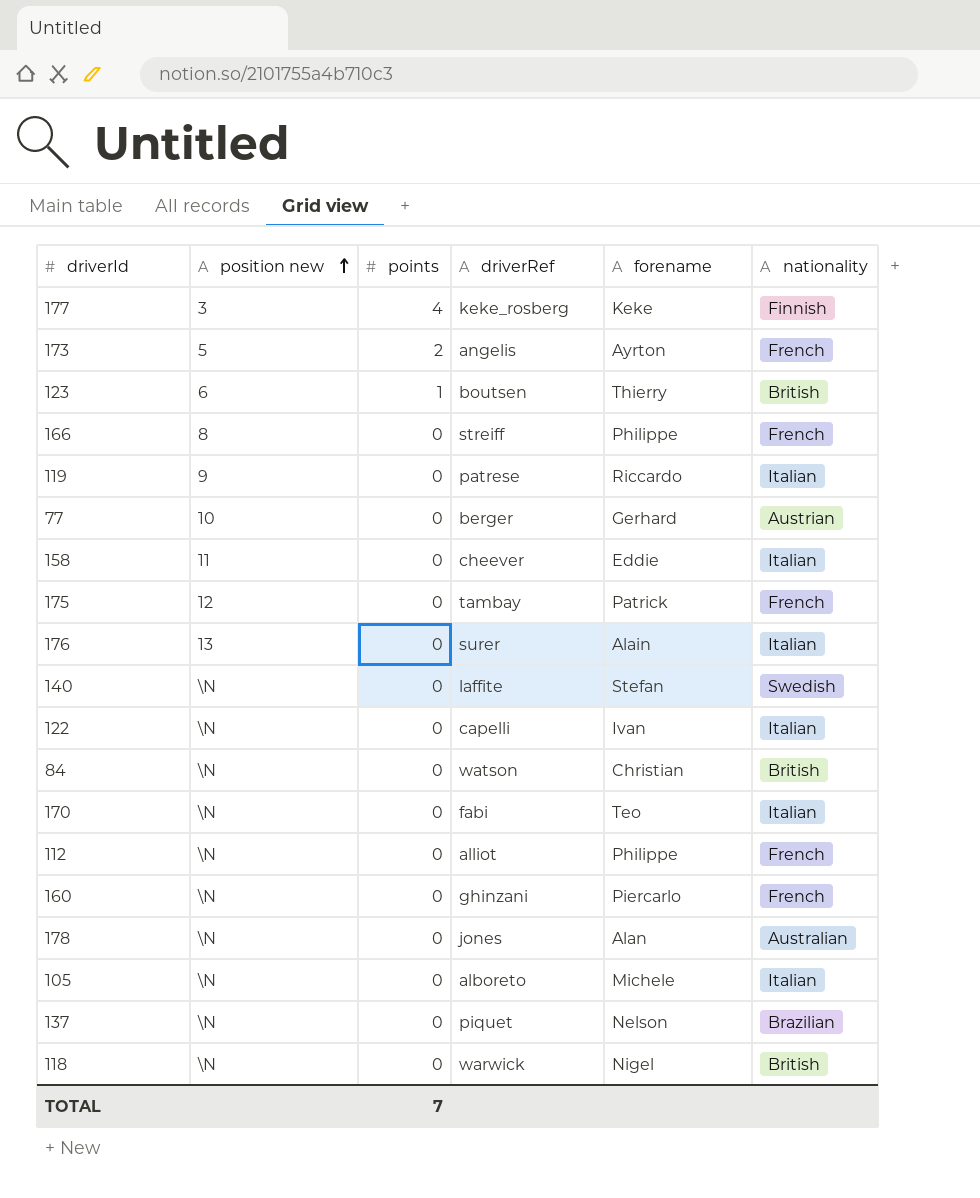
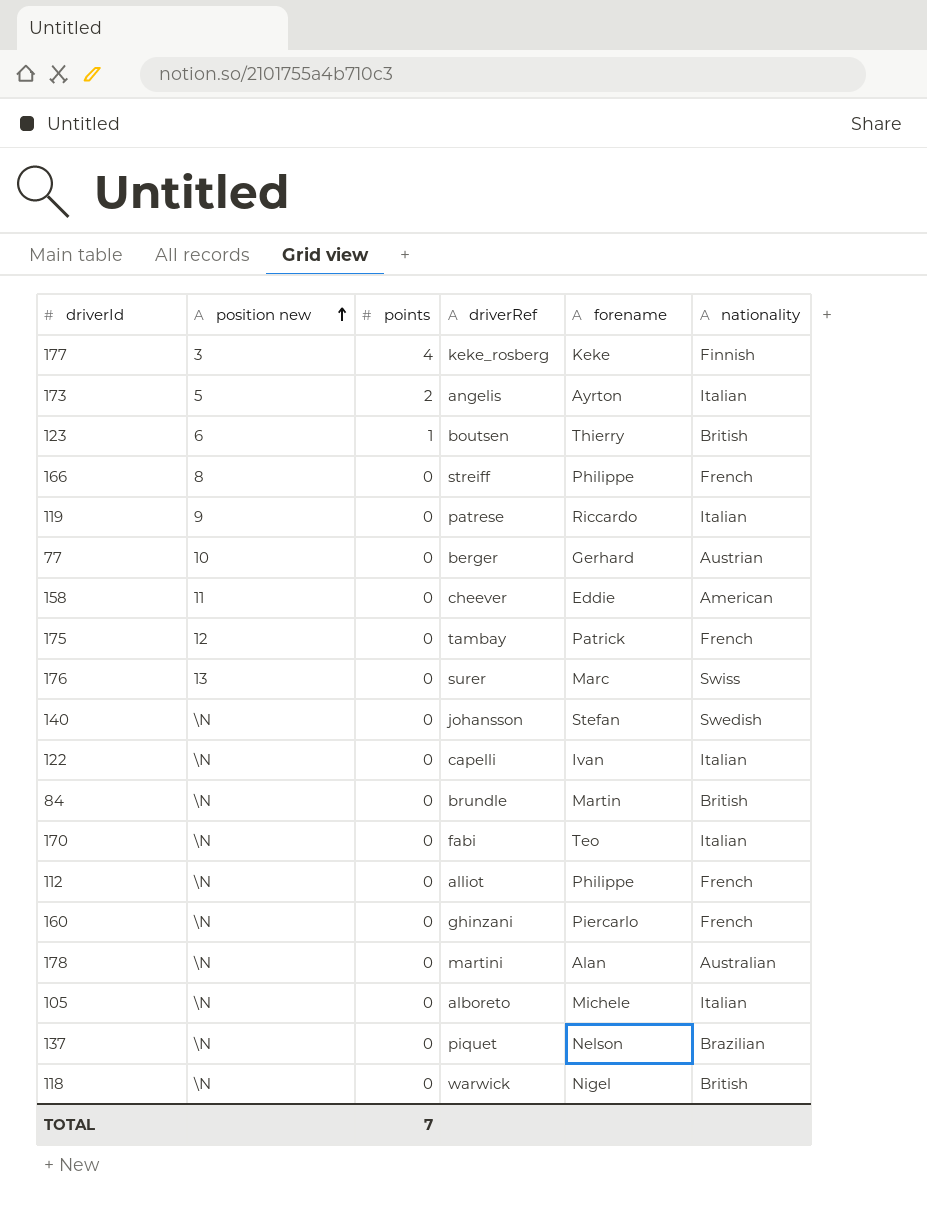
173 | nationality: French -> Italian
158 | nationality: Italian -> American
176 | forename: Alain -> Marc
176 | nationality: Italian -> Swiss
140 | driverRef: laffite -> johansson
84 | driverRef: watson -> brundle
84 | forename: Christian -> Martin
178 | driverRef: jones -> martini

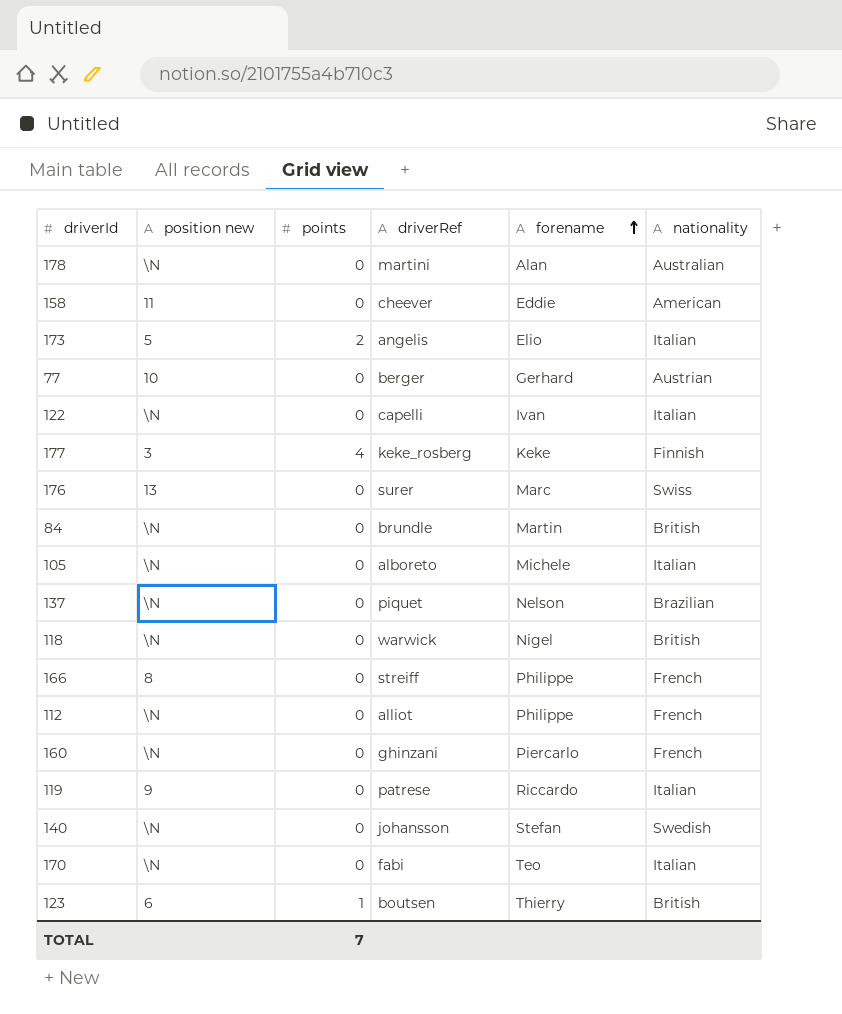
row order: position new ascending -> forename ascending
row 175: 12 | 0 | tambay | Patrick | French -> none
173 | forename: Ayrton -> Elio

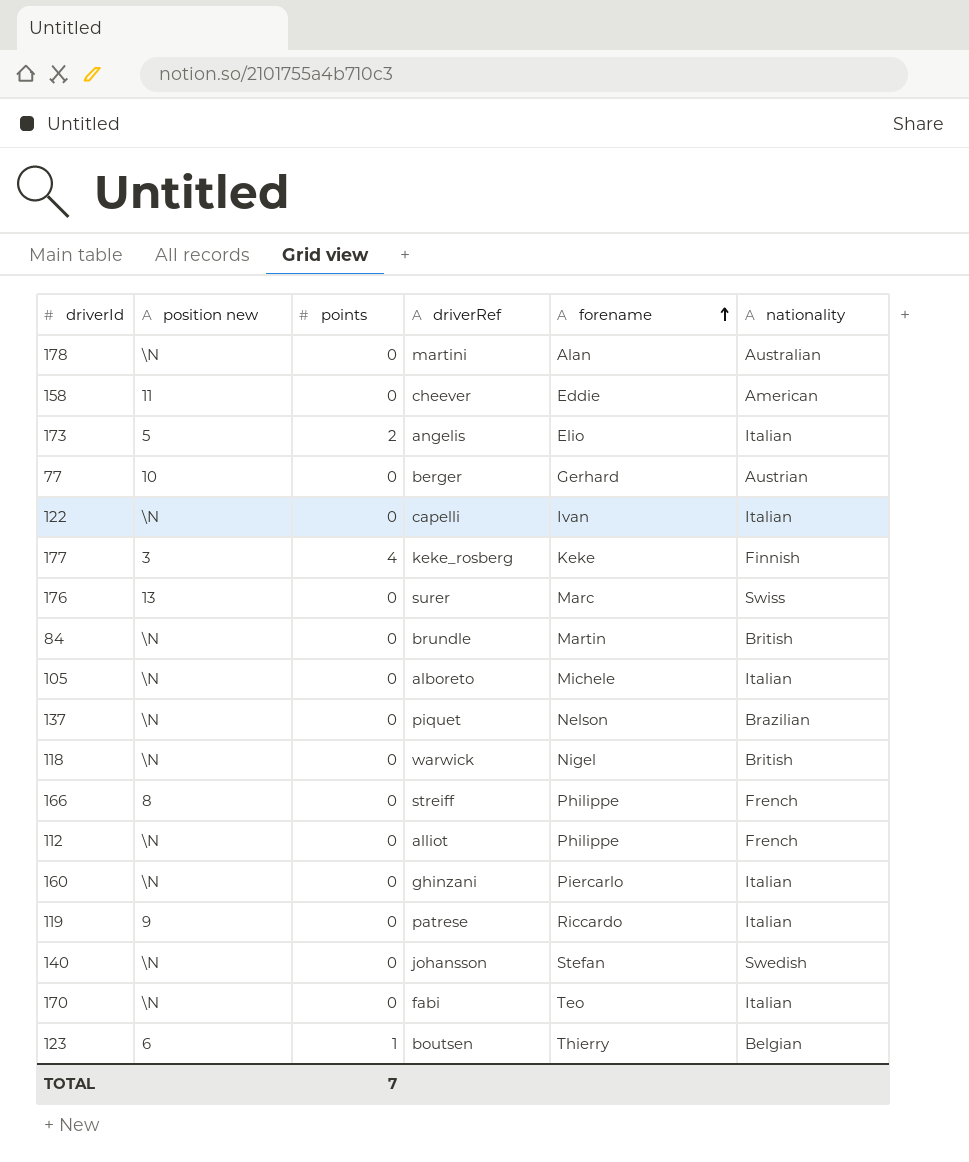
160 | nationality: French -> Italian
123 | nationality: British -> Belgian

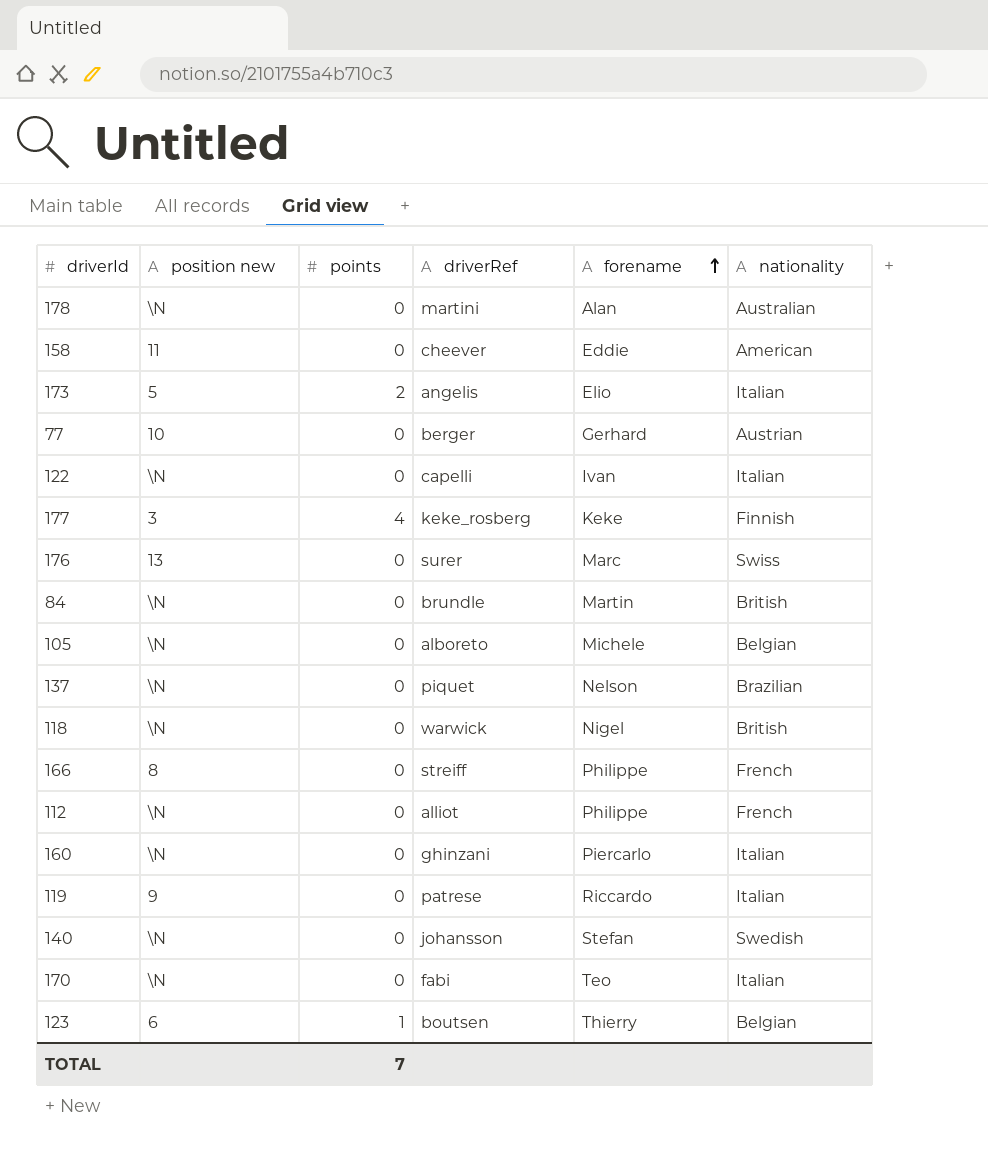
105 | nationality: Italian -> Belgian

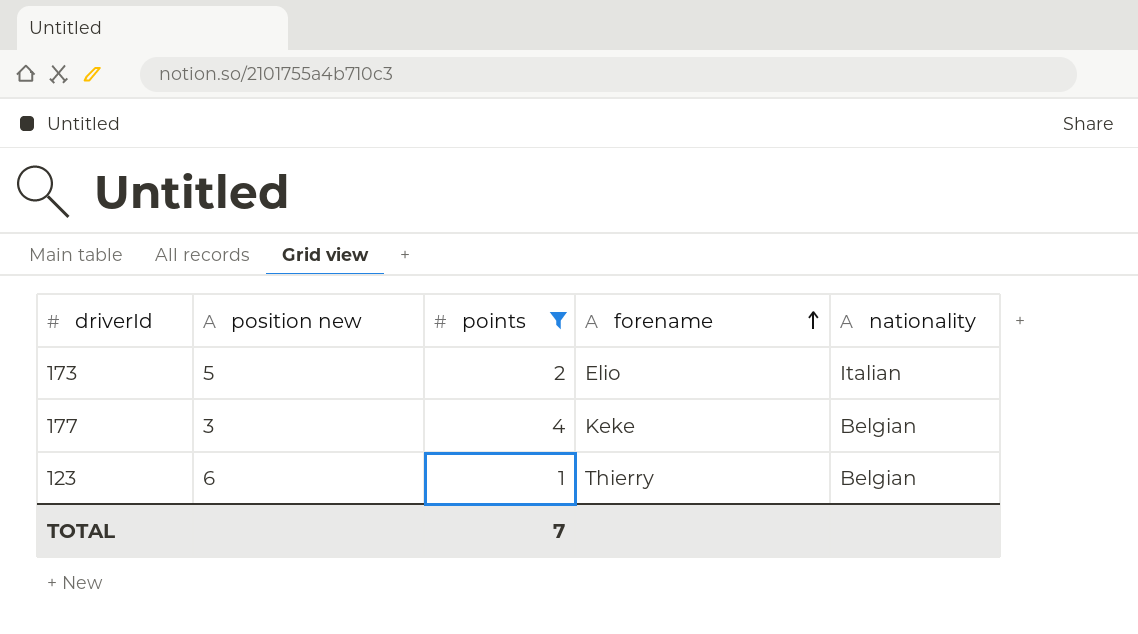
filter: none -> points != 0
column driverRef | position: 4 -> none
177 | nationality: Finnish -> Belgian

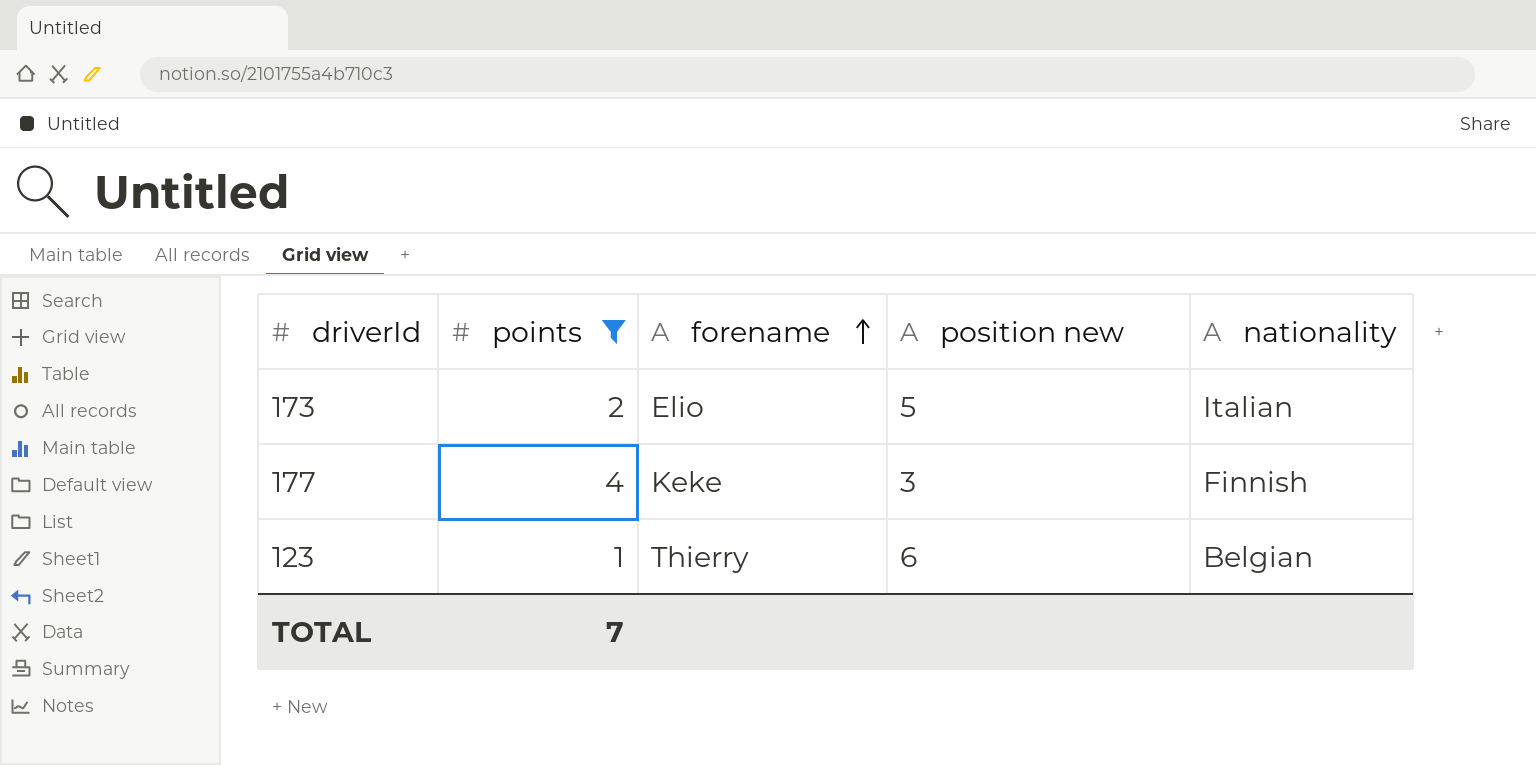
column position new | position: 2 -> 4
177 | nationality: Belgian -> Finnish

